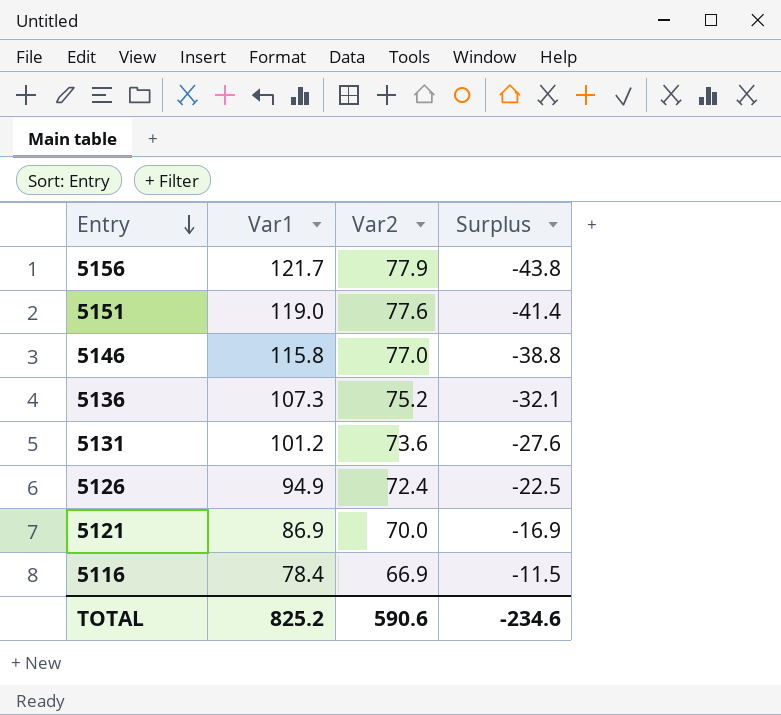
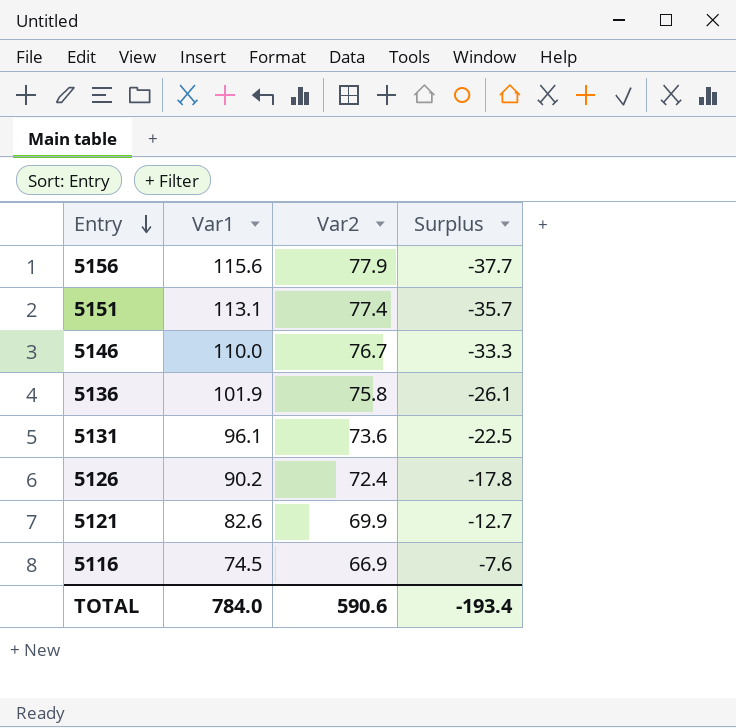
5156 | Var1: 121.7 -> 115.6
5156 | Surplus: -43.8 -> -37.7
5151 | Var1: 119.0 -> 113.1
5151 | Var2: 77.6 -> 77.4
5151 | Surplus: -41.4 -> -35.7
5146 | Var1: 115.8 -> 110.0
5146 | Var2: 77.0 -> 76.7
5146 | Surplus: -38.8 -> -33.3
5136 | Var1: 107.3 -> 101.9
5136 | Var2: 75.2 -> 75.8
5136 | Surplus: -32.1 -> -26.1
5131 | Var1: 101.2 -> 96.1
5131 | Surplus: -27.6 -> -22.5
5126 | Var1: 94.9 -> 90.2
5126 | Surplus: -22.5 -> -17.8
5121 | Var1: 86.9 -> 82.6
5121 | Var2: 70.0 -> 69.9
5121 | Surplus: -16.9 -> -12.7
5116 | Var1: 78.4 -> 74.5
5116 | Surplus: -11.5 -> -7.6
TOTAL | Var1: 825.2 -> 784.0
TOTAL | Surplus: -234.6 -> -193.4

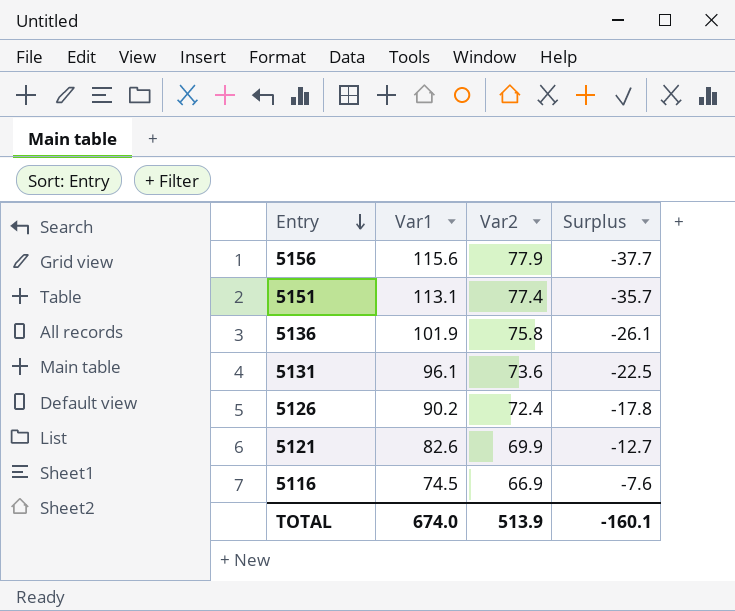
row 5146: 110.0 | 76.7 | -33.3 -> none
TOTAL | Var1: 784.0 -> 674.0
TOTAL | Var2: 590.6 -> 513.9
TOTAL | Surplus: -193.4 -> -160.1

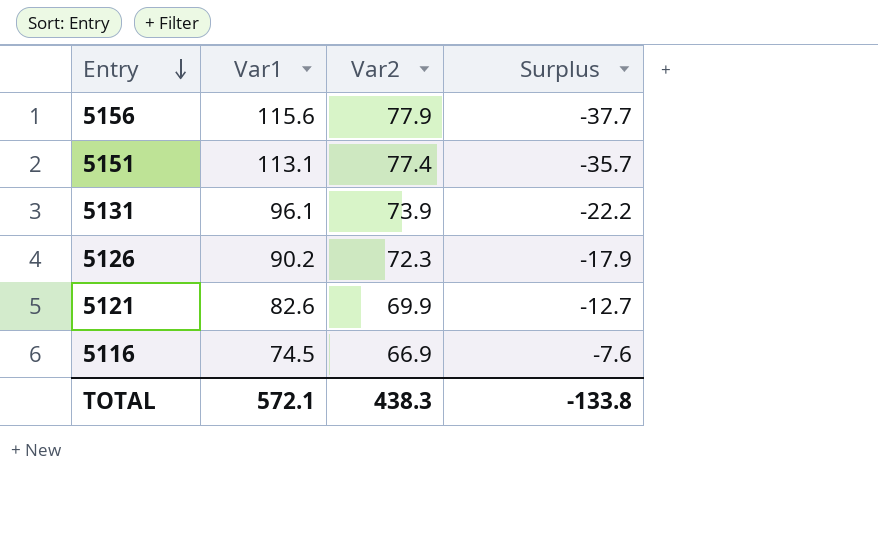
row 5136: 101.9 | 75.8 | -26.1 -> none
5131 | Var2: 73.6 -> 73.9
5131 | Surplus: -22.5 -> -22.2
5126 | Var2: 72.4 -> 72.3
5126 | Surplus: -17.8 -> -17.9
TOTAL | Var1: 674.0 -> 572.1
TOTAL | Var2: 513.9 -> 438.3
TOTAL | Surplus: -160.1 -> -133.8

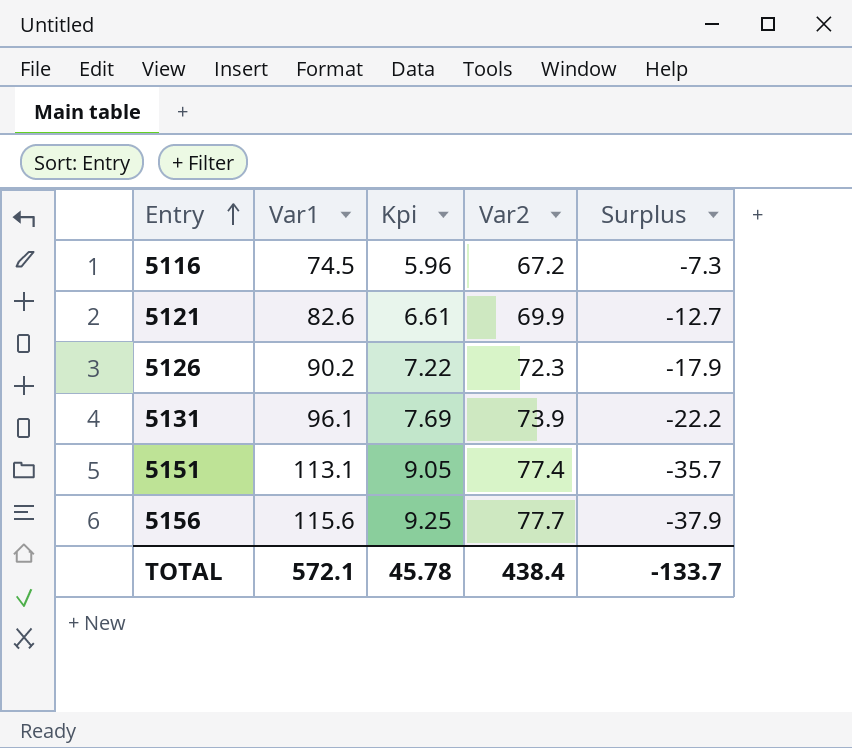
row order: Entry descending -> Entry ascending
column Kpi | formula: none -> [Var1] * 0.08
5116 | Var2: 66.9 -> 67.2
5116 | Surplus: -7.6 -> -7.3
5156 | Var2: 77.9 -> 77.7
5156 | Surplus: -37.7 -> -37.9
TOTAL | Var2: 438.3 -> 438.4
TOTAL | Surplus: -133.8 -> -133.7

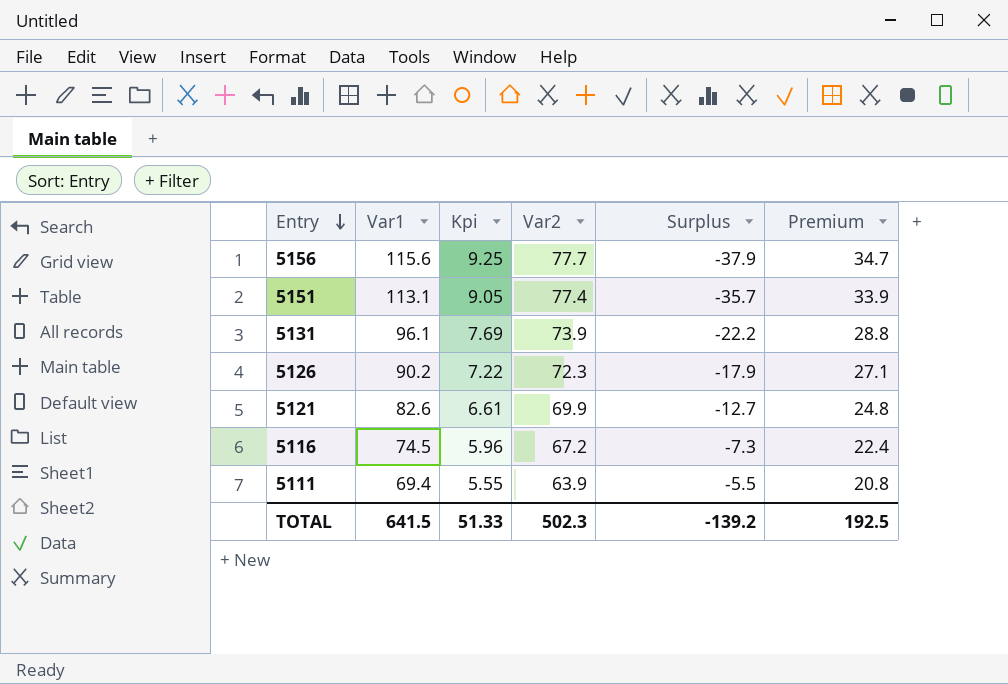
row order: Entry ascending -> Entry descending
column Premium | formula: none -> [Var1] * 0.3
row 5111: none -> 69.4 | 5.55 | 63.9 | -5.5 | 20.8
TOTAL | Var1: 572.1 -> 641.5
TOTAL | Kpi: 45.78 -> 51.33
TOTAL | Var2: 438.4 -> 502.3
TOTAL | Surplus: -133.7 -> -139.2

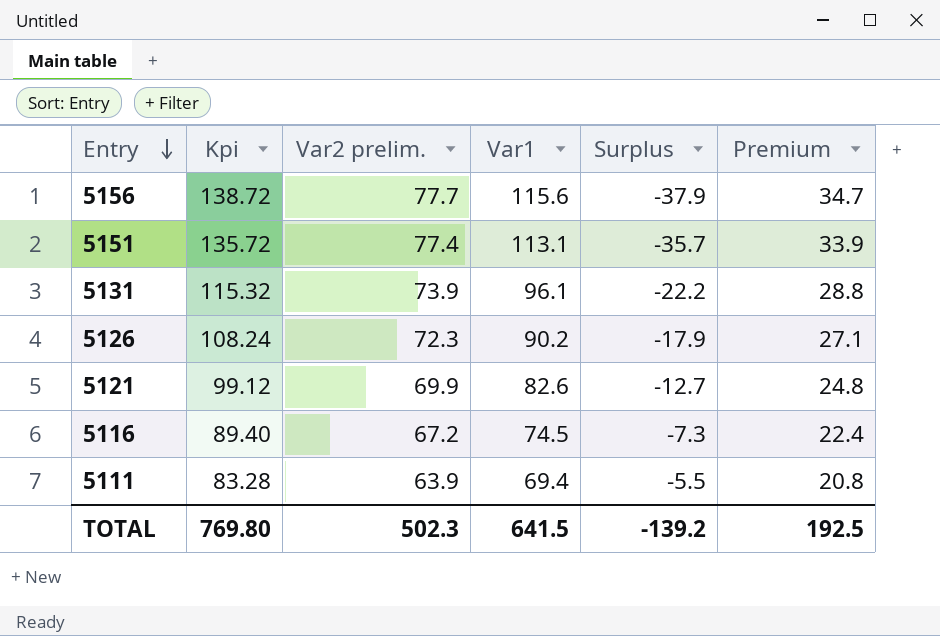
column Kpi | formula: [Var1] * 0.08 -> [Var1] * 1.2
column name: Var2 -> Var2 prelim.
column Var1 | position: 2 -> 4
TOTAL | Kpi: 51.33 -> 769.80

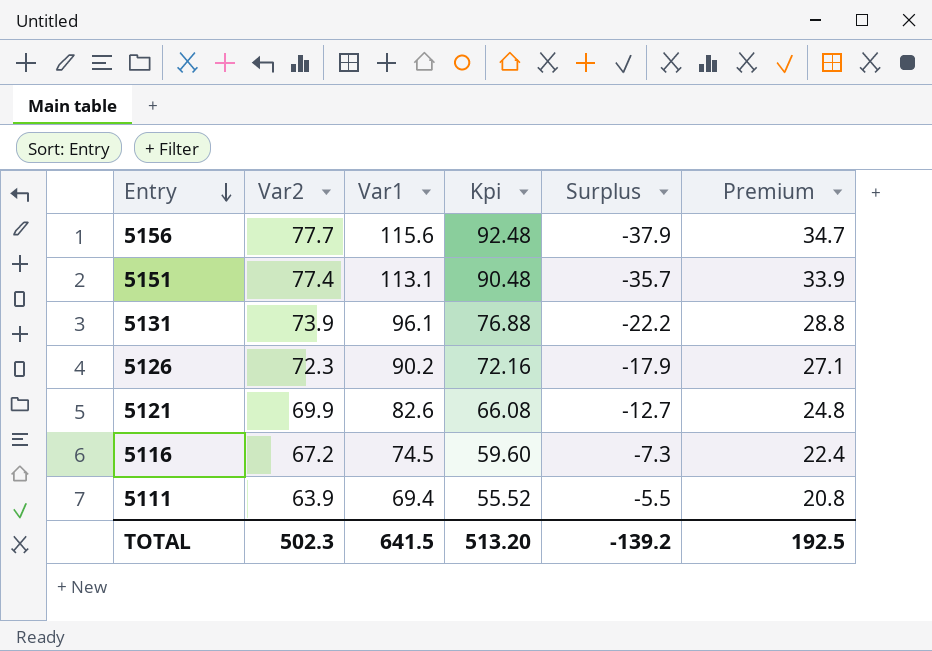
column name: Var2 prelim. -> Var2
column Kpi | formula: [Var1] * 1.2 -> [Var1] * 0.8
column Kpi | position: 2 -> 4
TOTAL | Kpi: 769.80 -> 513.20

